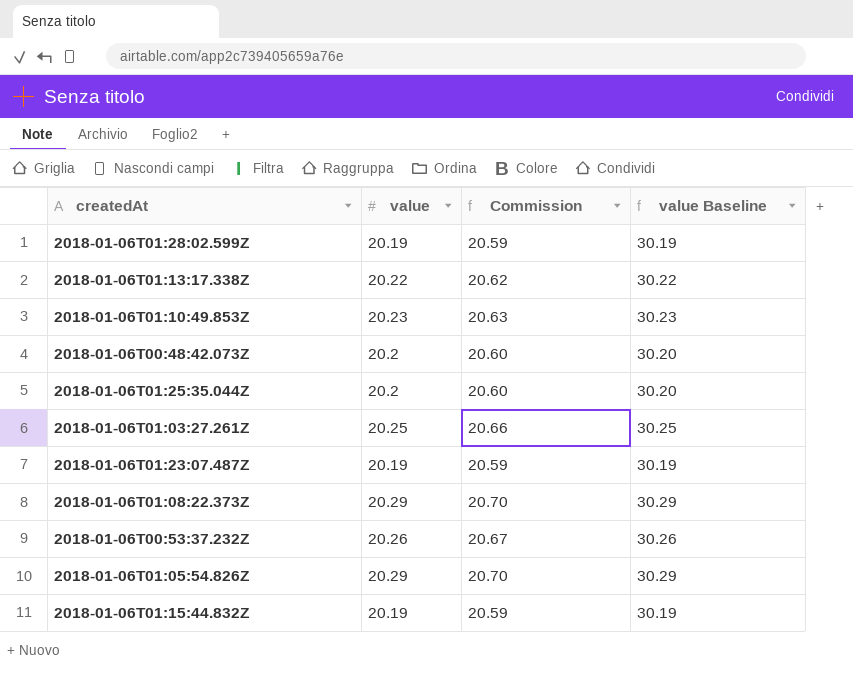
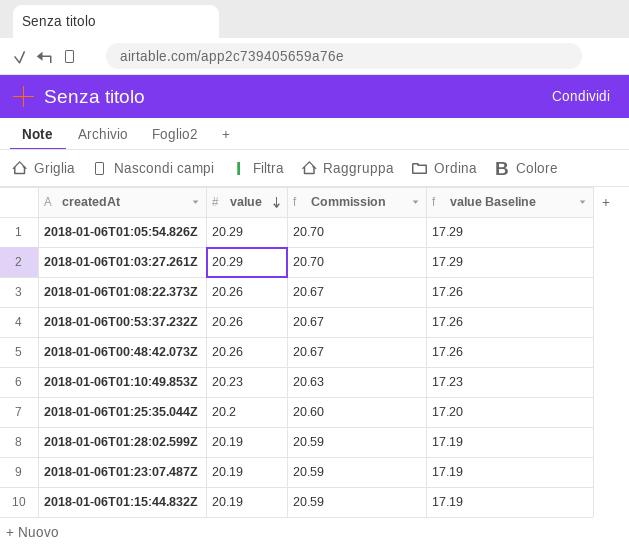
row order: none -> value descending
column value Baseline | formula: [value] + 10 -> [value] - 3
row 2018-01-06T01:13:17.338Z: 20.22 | 20.62 | 30.22 -> none
2018-01-06T01:03:27.261Z | value: 20.25 -> 20.29
2018-01-06T01:03:27.261Z | Commission: 20.66 -> 20.70
2018-01-06T01:08:22.373Z | value: 20.29 -> 20.26
2018-01-06T01:08:22.373Z | Commission: 20.70 -> 20.67
2018-01-06T00:48:42.073Z | value: 20.2 -> 20.26
2018-01-06T00:48:42.073Z | Commission: 20.60 -> 20.67

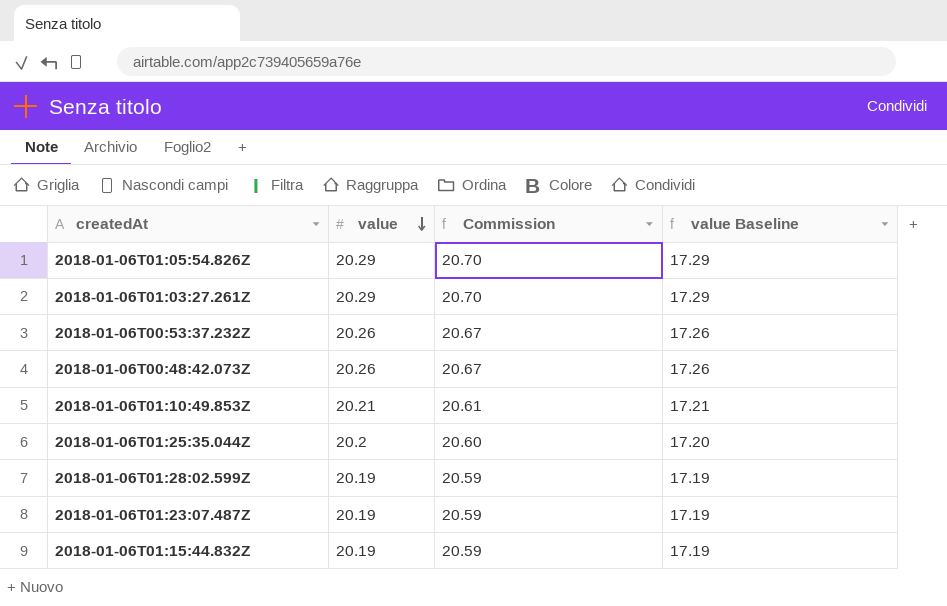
row 2018-01-06T01:08:22.373Z: 20.26 | 20.67 | 17.26 -> none
2018-01-06T01:10:49.853Z | value: 20.23 -> 20.21
2018-01-06T01:10:49.853Z | Commission: 20.63 -> 20.61
2018-01-06T01:10:49.853Z | value Baseline: 17.23 -> 17.21

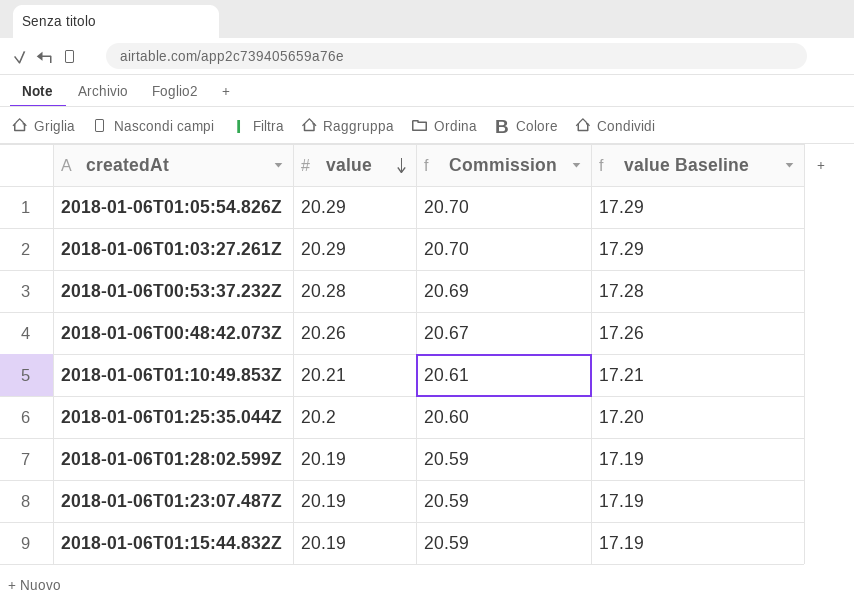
2018-01-06T00:53:37.232Z | value: 20.26 -> 20.28
2018-01-06T00:53:37.232Z | Commission: 20.67 -> 20.69
2018-01-06T00:53:37.232Z | value Baseline: 17.26 -> 17.28

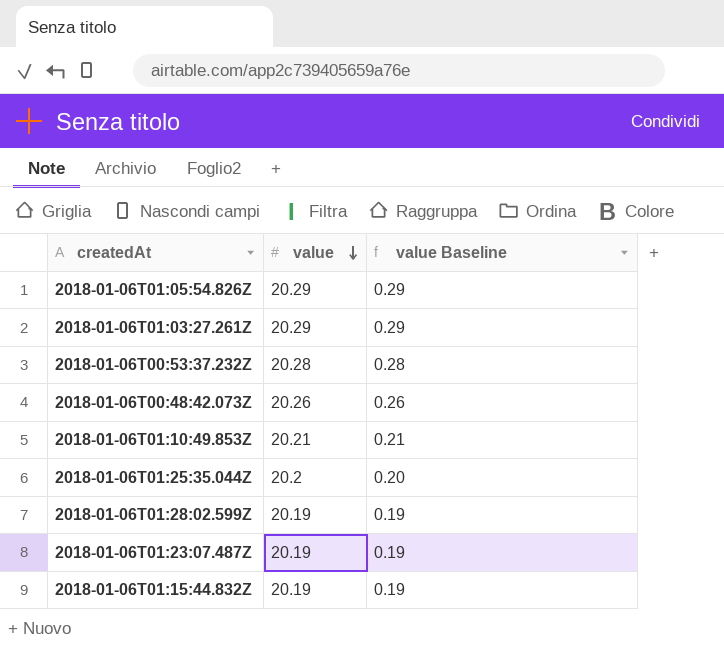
column Commission | formula: [value] * 1.02 -> none
column value Baseline | formula: [value] - 3 -> [value] - 20

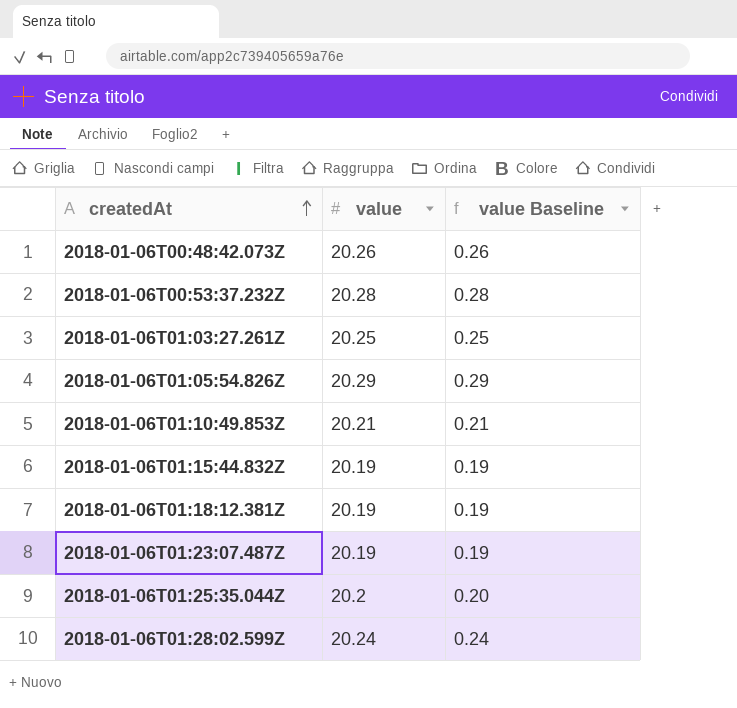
row order: value descending -> createdAt ascending
2018-01-06T01:03:27.261Z | value: 20.29 -> 20.25
2018-01-06T01:03:27.261Z | value Baseline: 0.29 -> 0.25
row 2018-01-06T01:18:12.381Z: none -> 20.19 | 0.19
2018-01-06T01:28:02.599Z | value: 20.19 -> 20.24
2018-01-06T01:28:02.599Z | value Baseline: 0.19 -> 0.24

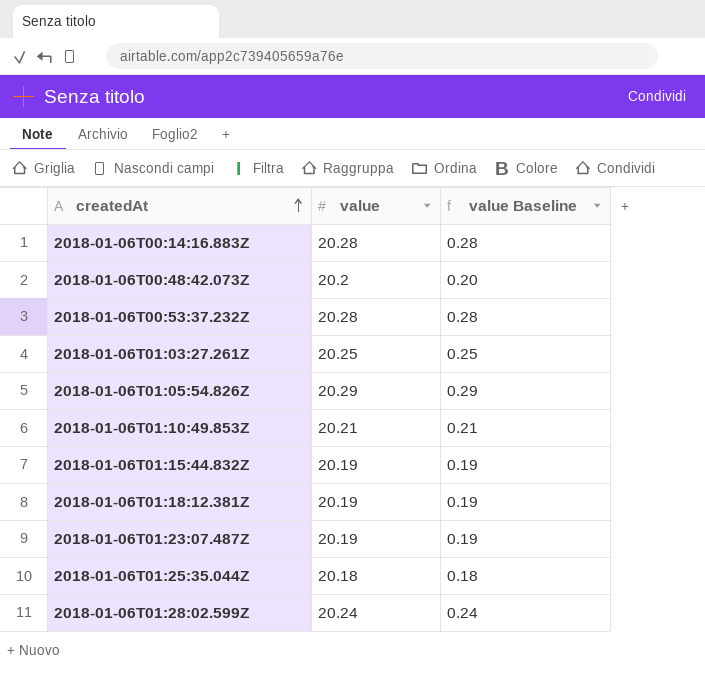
row 2018-01-06T00:14:16.883Z: none -> 20.28 | 0.28
2018-01-06T00:48:42.073Z | value: 20.26 -> 20.2
2018-01-06T00:48:42.073Z | value Baseline: 0.26 -> 0.20
2018-01-06T01:25:35.044Z | value: 20.2 -> 20.18
2018-01-06T01:25:35.044Z | value Baseline: 0.20 -> 0.18

